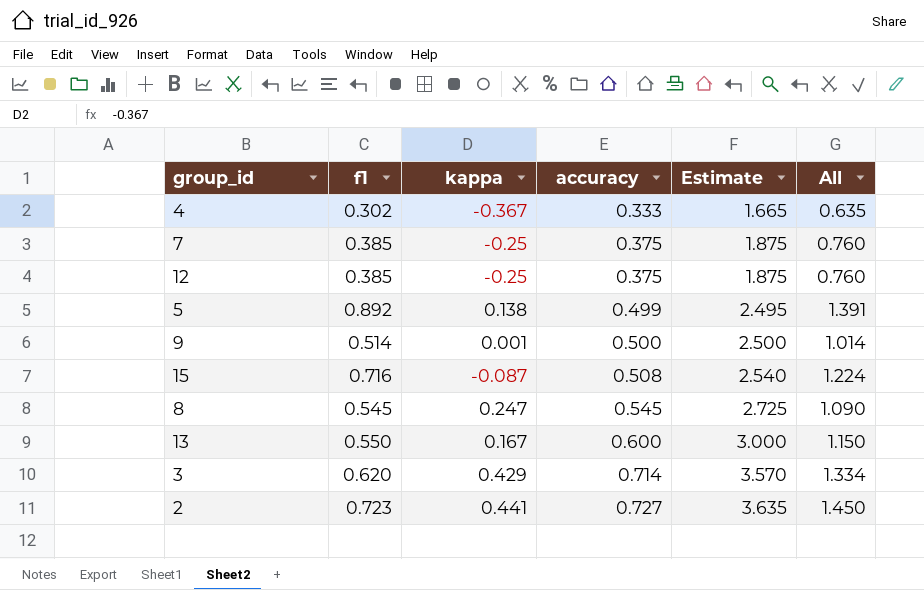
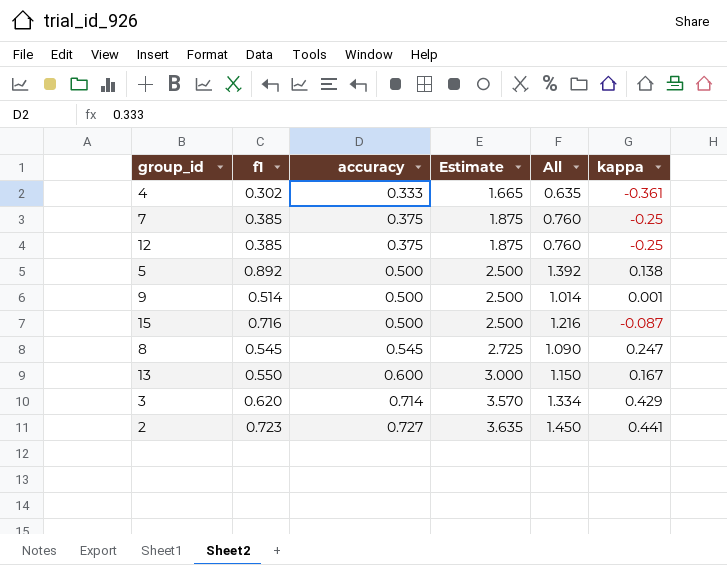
column kappa | position: 3 -> 6
4 | kappa: -0.367 -> -0.361
5 | accuracy: 0.499 -> 0.500
5 | Estimate: 2.495 -> 2.500
5 | All: 1.391 -> 1.392
15 | accuracy: 0.508 -> 0.500
15 | Estimate: 2.540 -> 2.500
15 | All: 1.224 -> 1.216

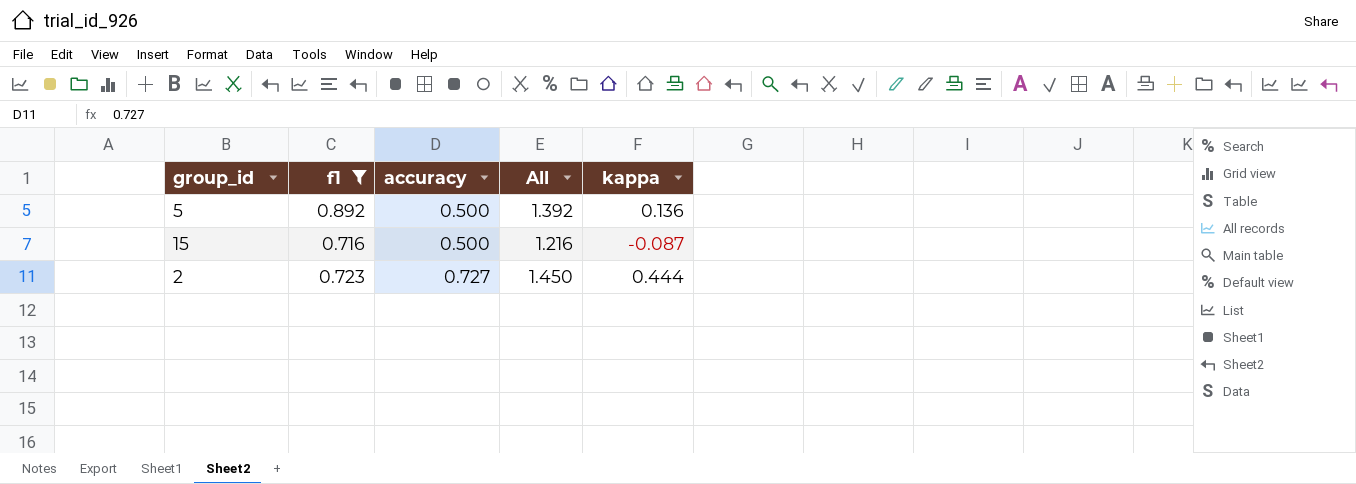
filter: none -> f1 >= 0.716
column Estimate | formula: [accuracy] * 5 -> none
5 | kappa: 0.138 -> 0.136
2 | kappa: 0.441 -> 0.444

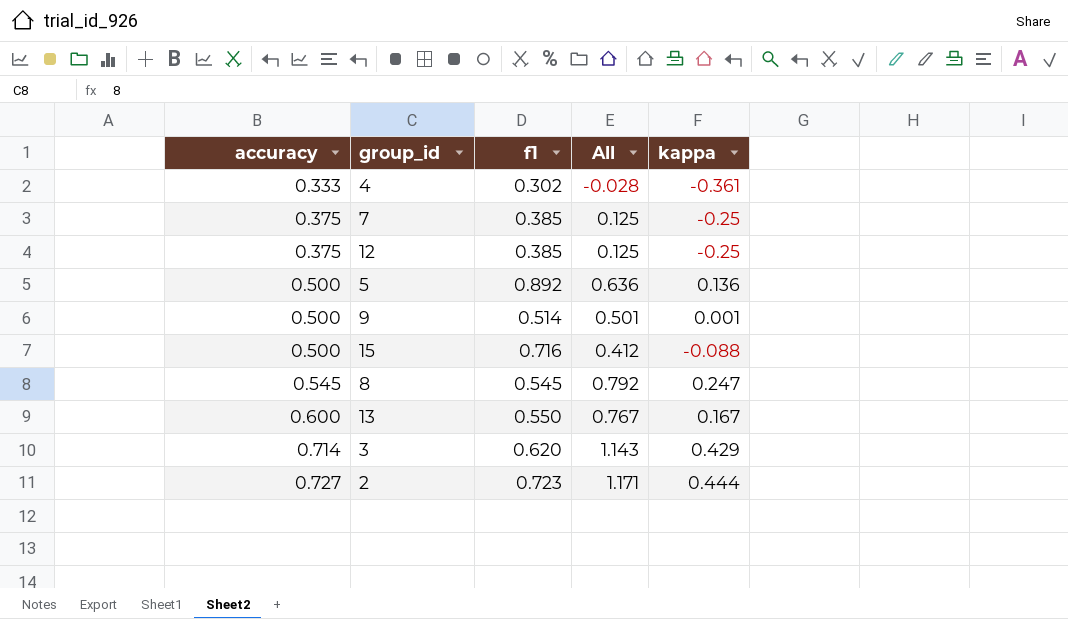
filter: f1 >= 0.716 -> none
column accuracy | position: 3 -> 1
column All | formula: [f1] + [accuracy] -> [accuracy] + [kappa]
15 | kappa: -0.087 -> -0.088

